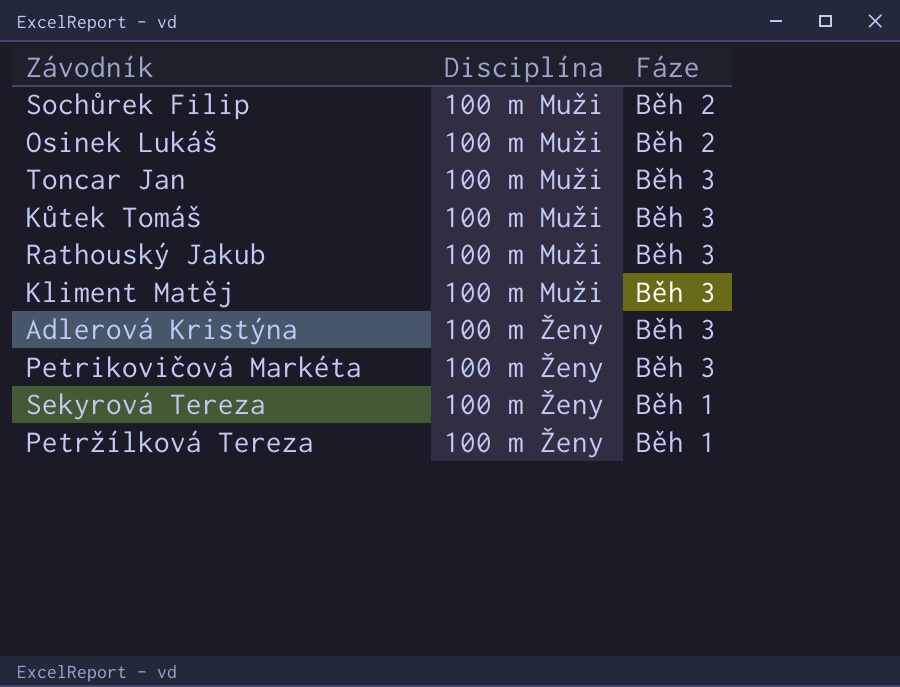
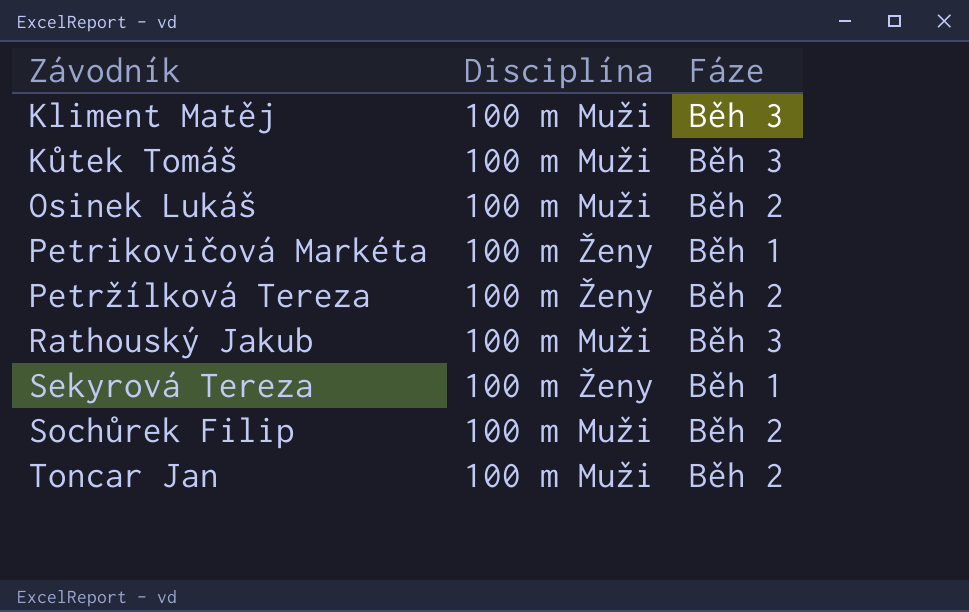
row order: Disciplína ascending -> Závodník ascending
row Adlerová Kristýna: 100 m Ženy | Běh 3 -> none
Petrikovičová Markéta | Fáze: Běh 3 -> Běh 1
Petržílková Tereza | Fáze: Běh 1 -> Běh 2
Toncar Jan | Fáze: Běh 3 -> Běh 2

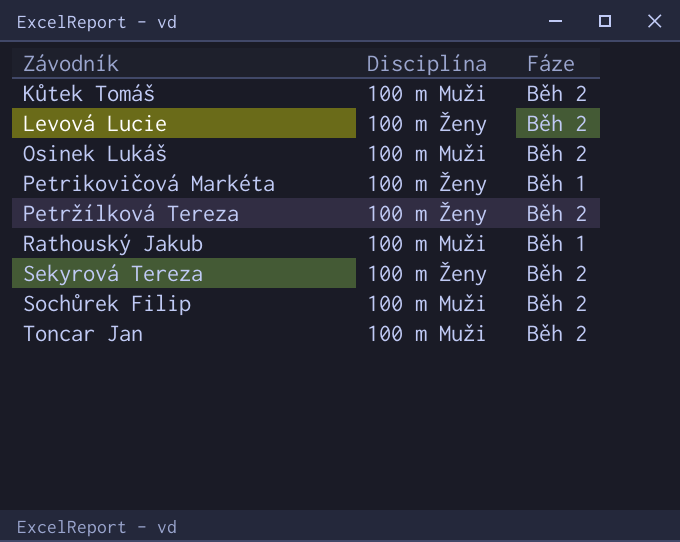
row Kliment Matěj: 100 m Muži | Běh 3 -> none
Kůtek Tomáš | Fáze: Běh 3 -> Běh 2
row Levová Lucie: none -> 100 m Ženy | Běh 2
Rathouský Jakub | Fáze: Běh 3 -> Běh 1
Sekyrová Tereza | Fáze: Běh 1 -> Běh 2

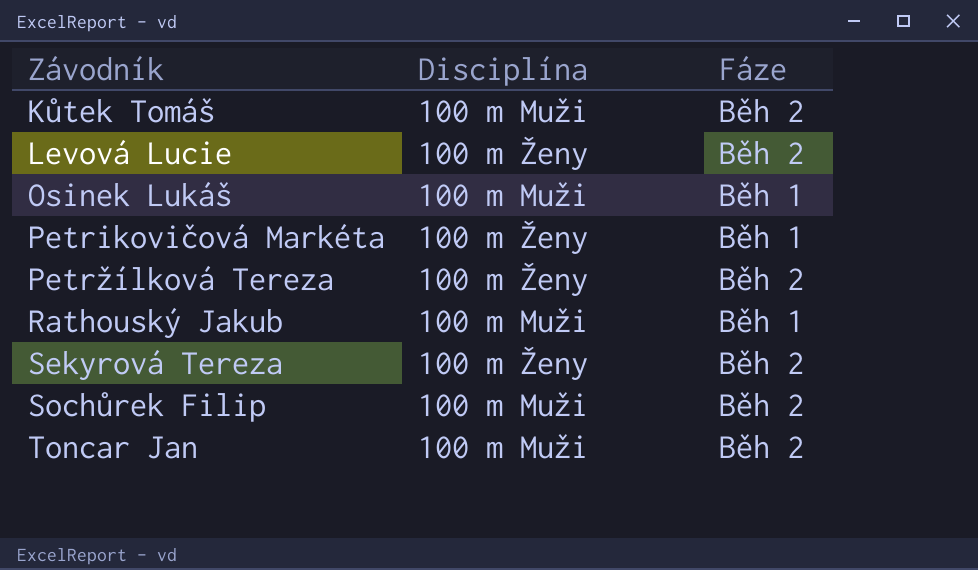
Osinek Lukáš | Fáze: Běh 2 -> Běh 1

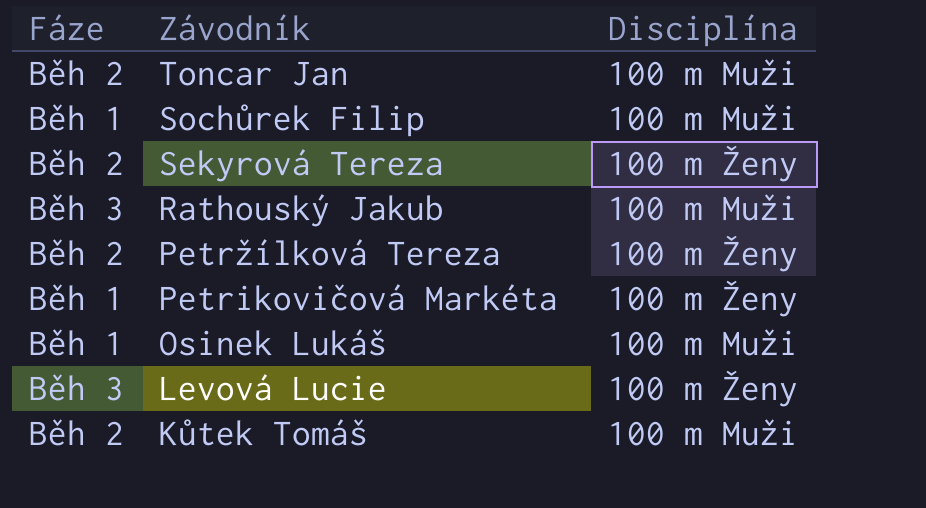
row order: Závodník ascending -> Závodník descending
column Fáze | position: 3 -> 1
Sochůrek Filip | Fáze: Běh 2 -> Běh 1
Rathouský Jakub | Fáze: Běh 1 -> Běh 3
Levová Lucie | Fáze: Běh 2 -> Běh 3

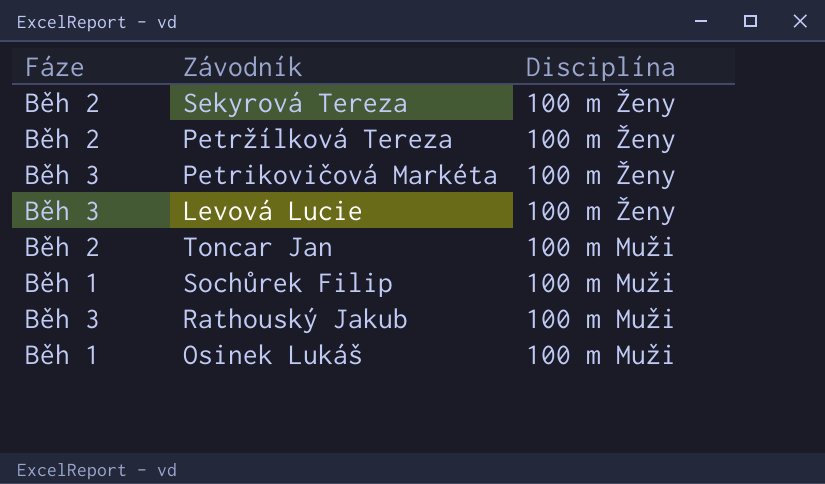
row order: Závodník descending -> Disciplína descending
row Kůtek Tomáš: Běh 2 | 100 m Muži -> none
Petrikovičová Markéta | Fáze: Běh 1 -> Běh 3

